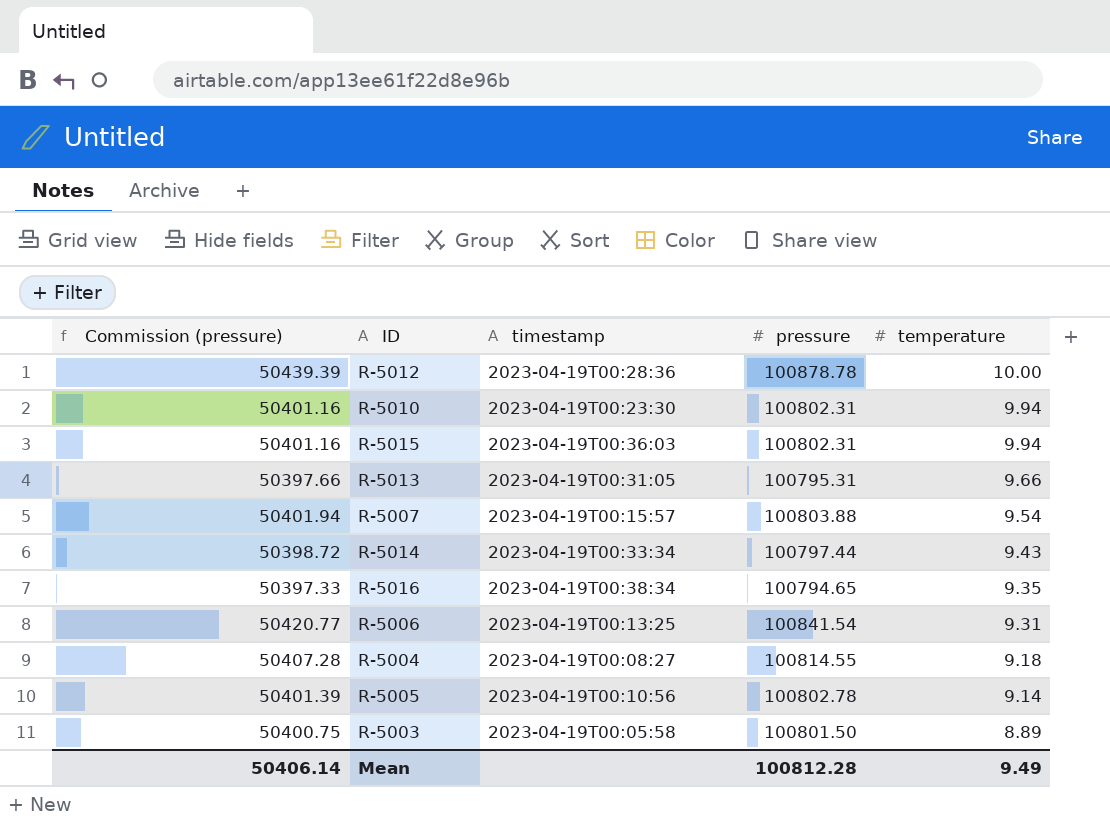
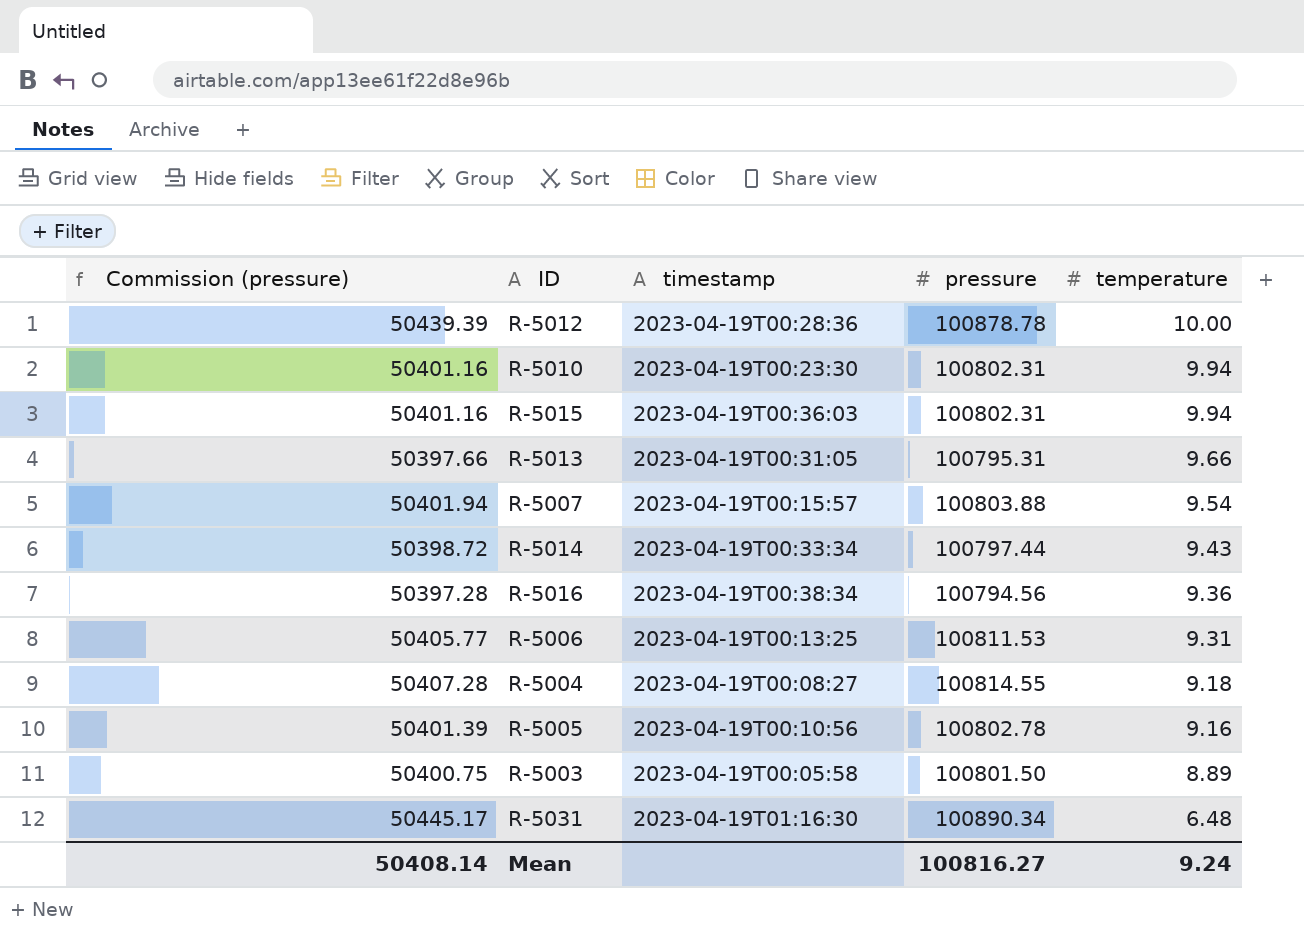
R-5016 | Commission (pressure): 50397.33 -> 50397.28
R-5016 | pressure: 100794.65 -> 100794.56
R-5016 | temperature: 9.35 -> 9.36
R-5006 | Commission (pressure): 50420.77 -> 50405.77
R-5006 | pressure: 100841.54 -> 100811.53
R-5005 | temperature: 9.14 -> 9.16
row R-5031: none -> 50445.17 | 2023-04-19T01:16:30 | 100890.34 | 6.48
Mean | Commission (pressure): 50406.14 -> 50408.14
Mean | pressure: 100812.28 -> 100816.27
Mean | temperature: 9.49 -> 9.24

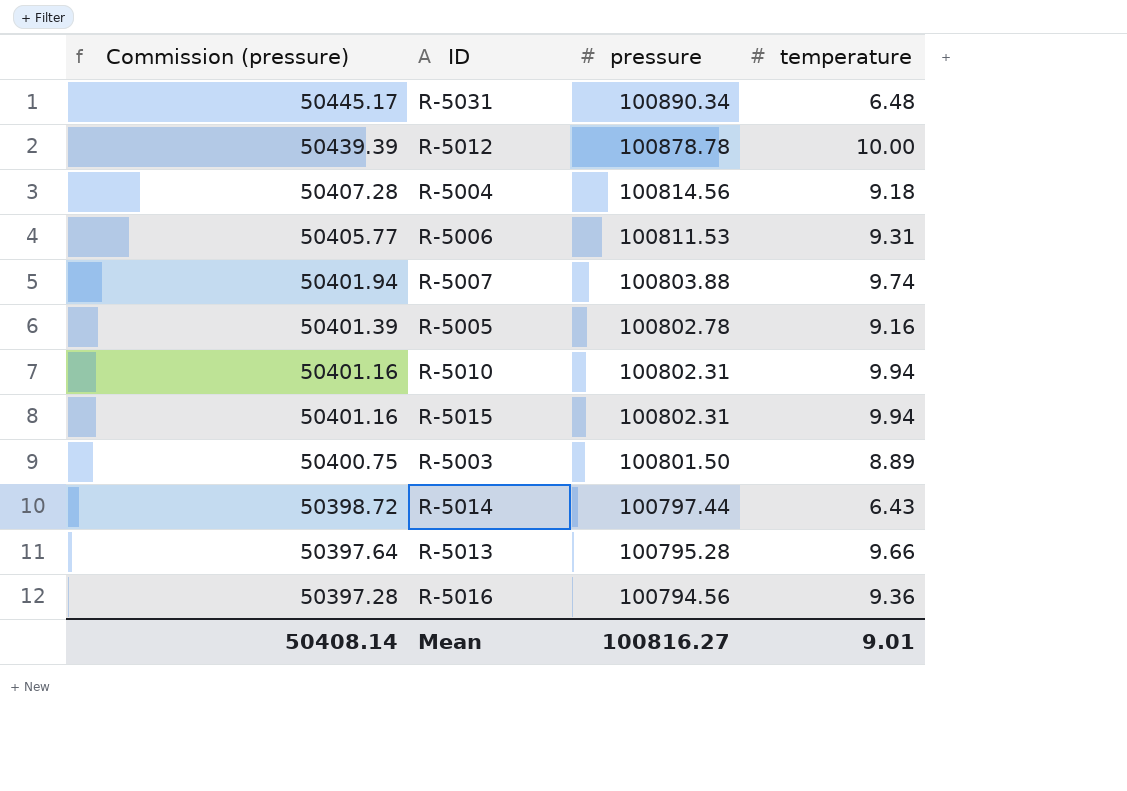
row order: temperature descending -> Commission (pressure) descending
column timestamp | position: 3 -> none
R-5004 | pressure: 100814.55 -> 100814.56
R-5007 | temperature: 9.54 -> 9.74
R-5014 | temperature: 9.43 -> 6.43
R-5013 | Commission (pressure): 50397.66 -> 50397.64
R-5013 | pressure: 100795.31 -> 100795.28
Mean | temperature: 9.24 -> 9.01

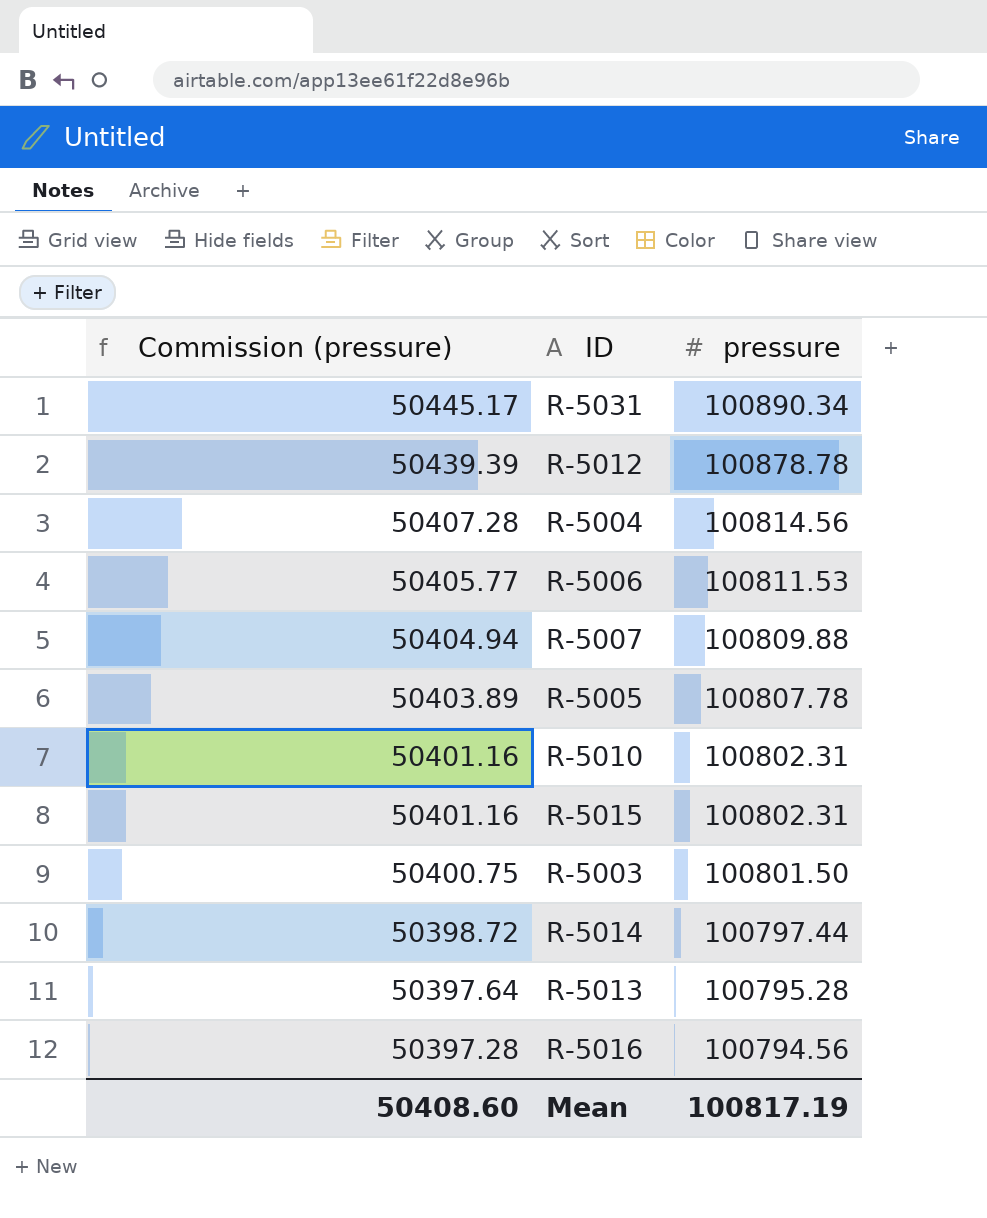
column temperature | position: 4 -> none
R-5007 | Commission (pressure): 50401.94 -> 50404.94
R-5007 | pressure: 100803.88 -> 100809.88
R-5005 | Commission (pressure): 50401.39 -> 50403.89
R-5005 | pressure: 100802.78 -> 100807.78
Mean | Commission (pressure): 50408.14 -> 50408.60
Mean | pressure: 100816.27 -> 100817.19

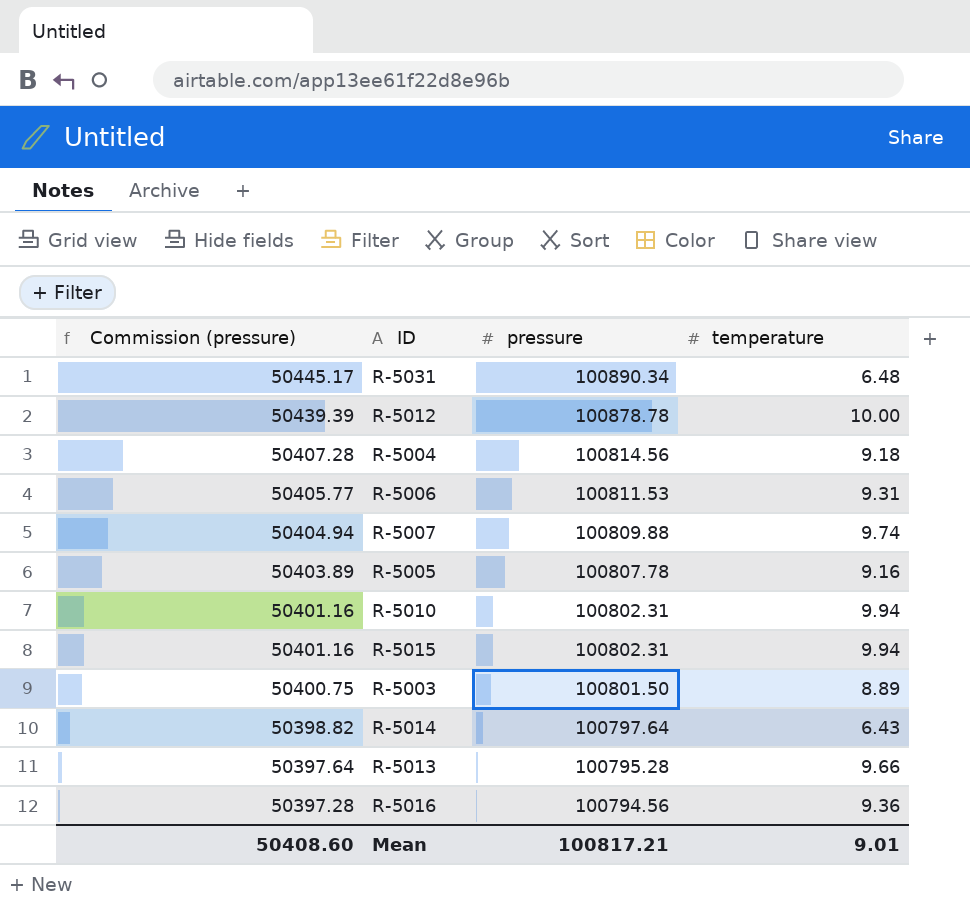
column temperature | position: none -> 4
R-5014 | Commission (pressure): 50398.72 -> 50398.82
R-5014 | pressure: 100797.44 -> 100797.64
Mean | pressure: 100817.19 -> 100817.21

